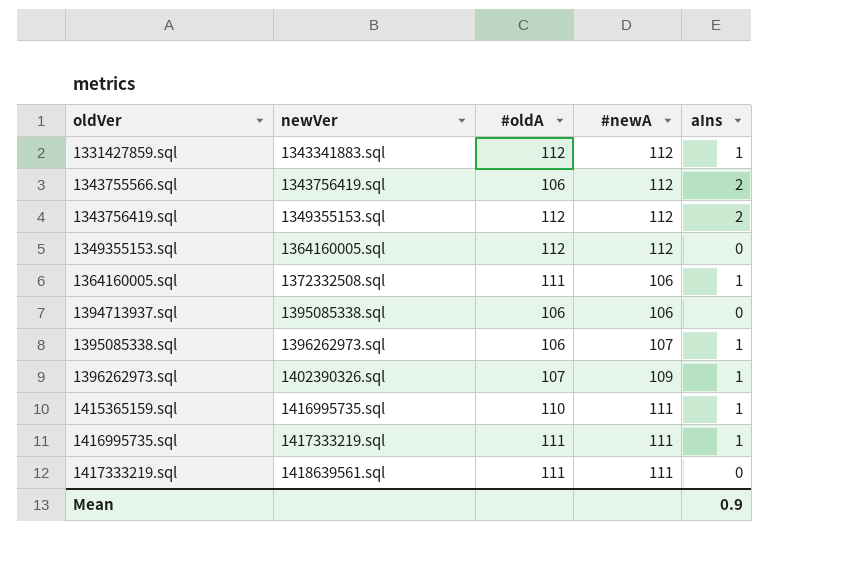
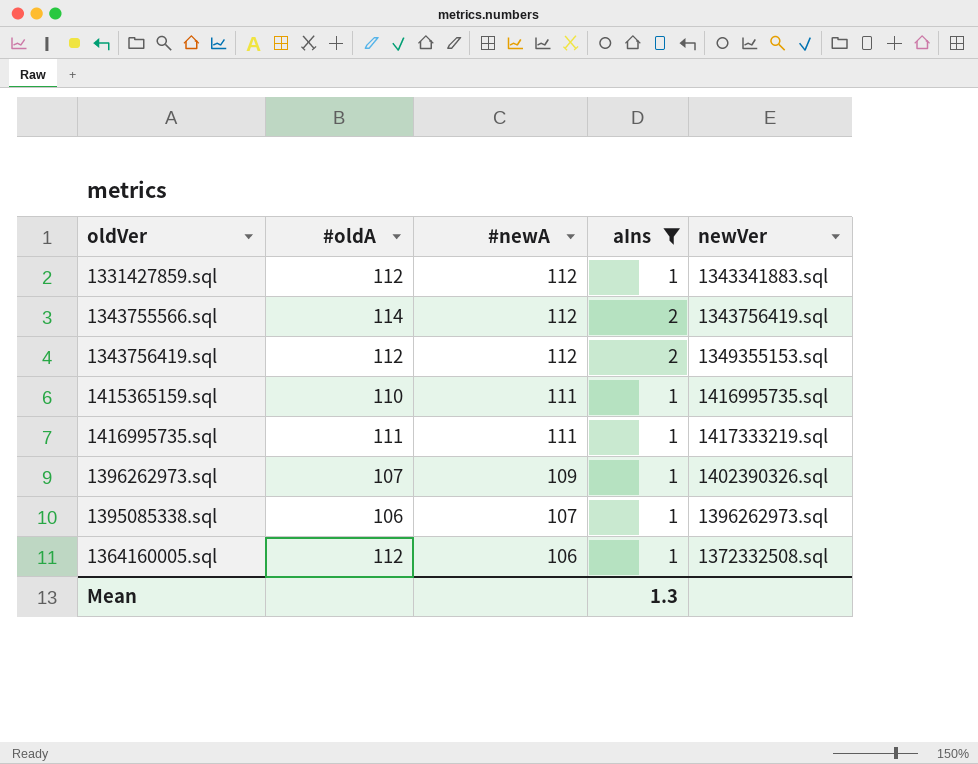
filter: none -> aIns != 0
row order: oldVer ascending -> #newA descending
column newVer | position: 2 -> 5
1343755566.sql | #oldA: 106 -> 114
1364160005.sql | #oldA: 111 -> 112
Mean | aIns: 0.9 -> 1.3

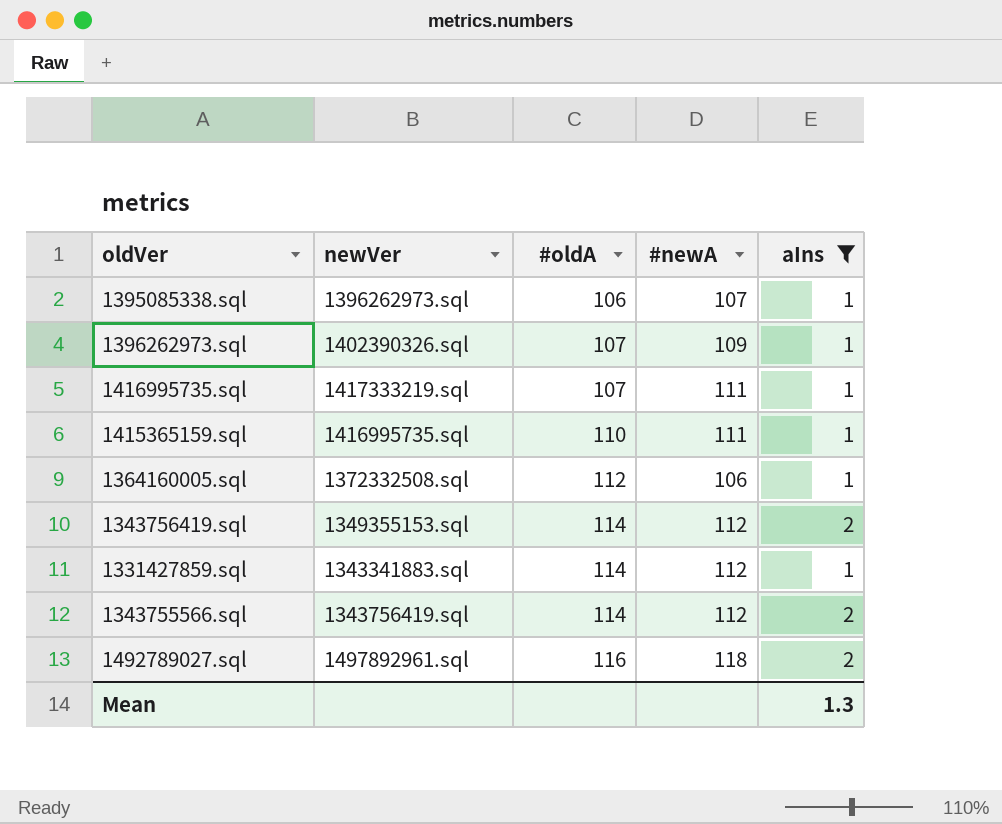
row order: #newA descending -> #oldA ascending
column newVer | position: 5 -> 2
1416995735.sql | #oldA: 111 -> 107
1343756419.sql | #oldA: 112 -> 114
1331427859.sql | #oldA: 112 -> 114
row 1492789027.sql: none -> 1497892961.sql | 116 | 118 | 2

